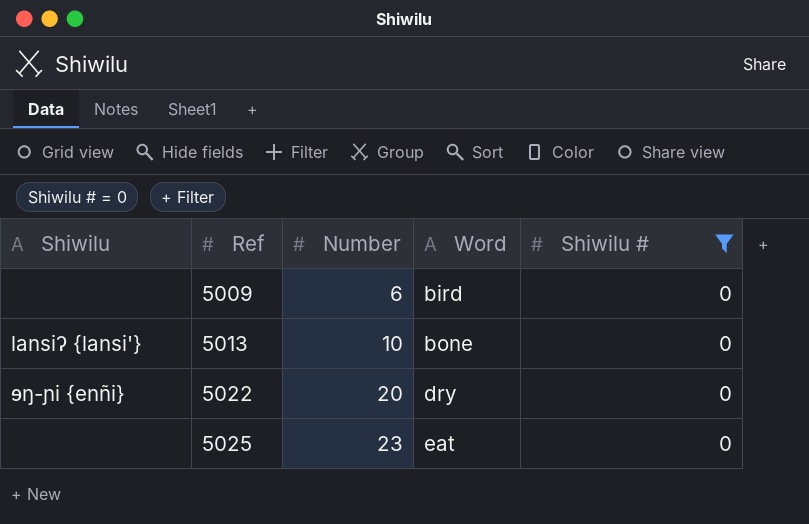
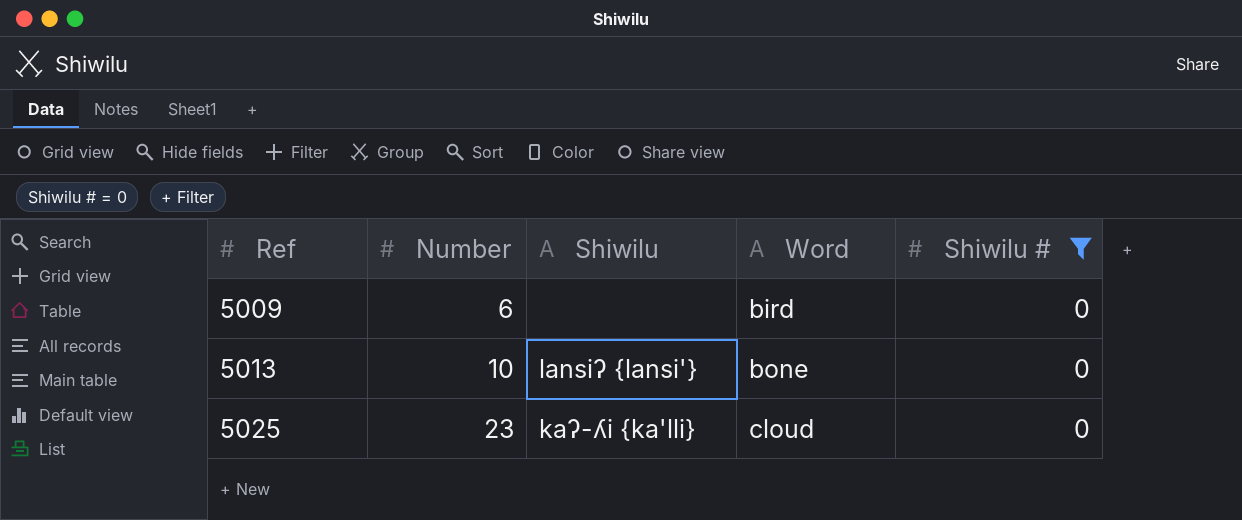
column Shiwilu | position: 1 -> 3
row 5022: ɘŋ-ɲi {enñi} | 20 | dry | 0 -> none
5025 | Shiwilu: none -> kaʔ-ʎi {ka'lli}
5025 | Word: eat -> cloud

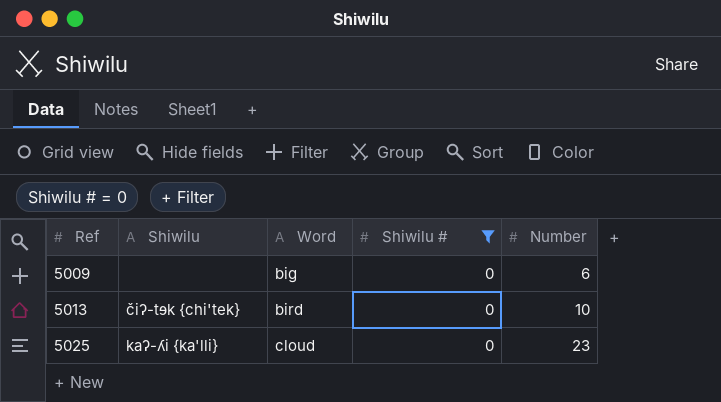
column Number | position: 2 -> 5
5009 | Word: bird -> big
5013 | Shiwilu: lansiʔ {lansi'} -> čiʔ-tɘk {chi'tek}
5013 | Word: bone -> bird

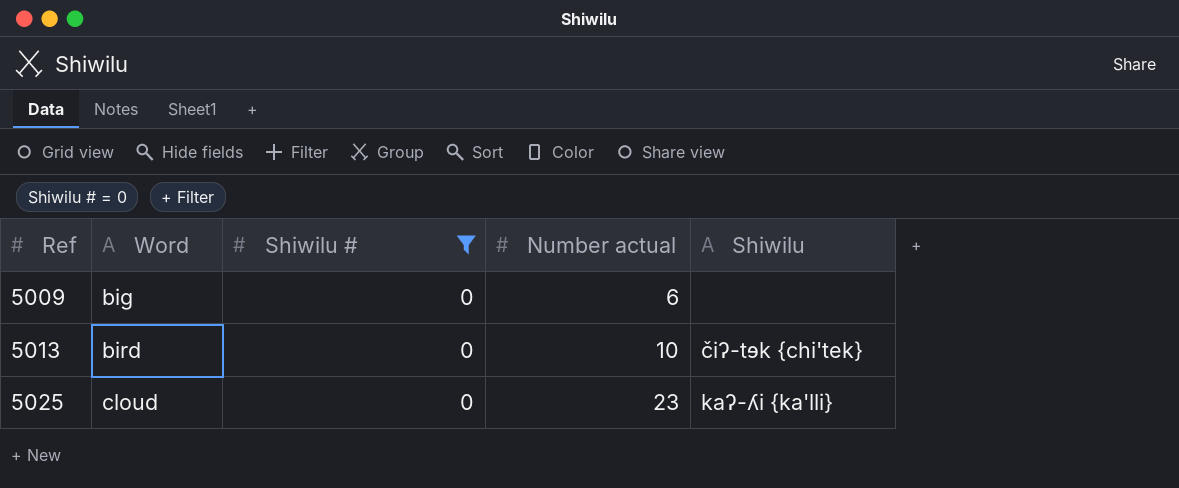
column name: Number -> Number actual
column Shiwilu | position: 2 -> 5

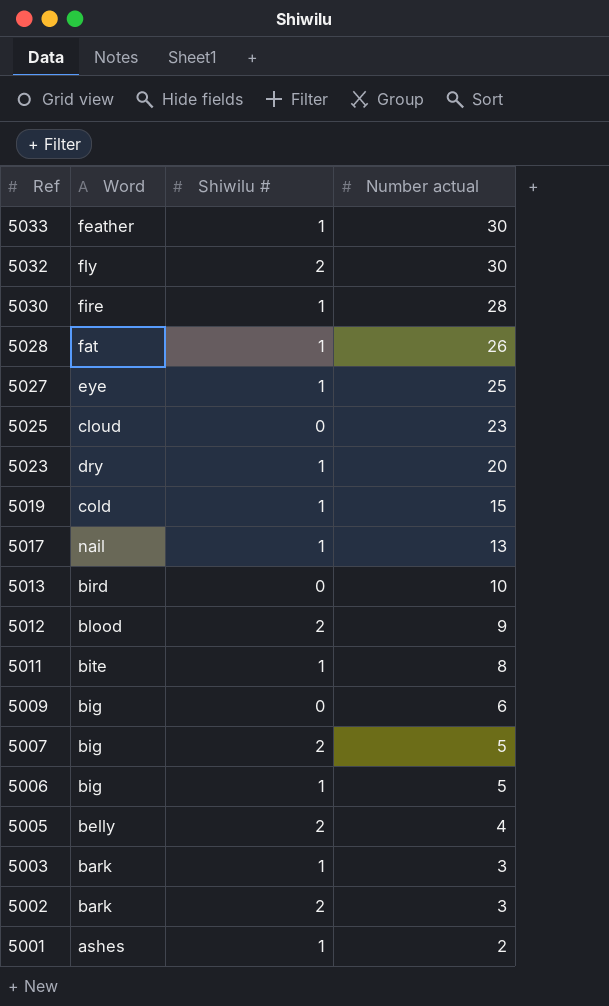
filter: Shiwilu # = 0 -> none
row order: Ref ascending -> Ref descending
column Shiwilu | position: 5 -> none

